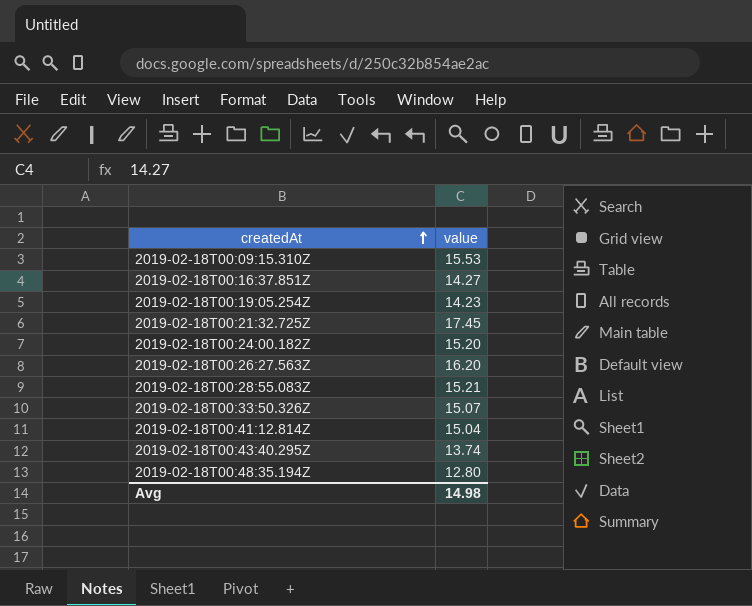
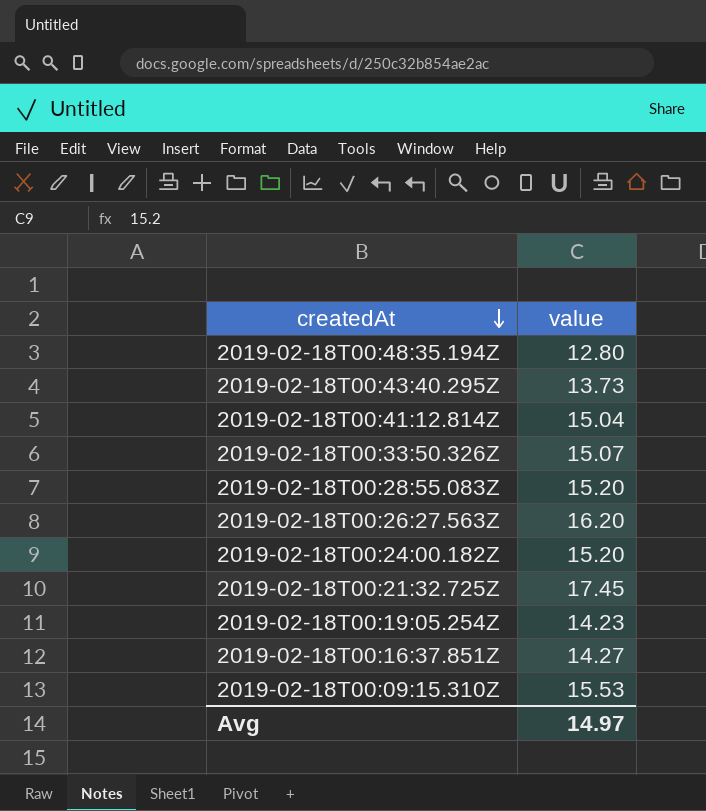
row order: createdAt ascending -> createdAt descending
2019-02-18T00:43:40.295Z | value: 13.74 -> 13.73
2019-02-18T00:28:55.083Z | value: 15.21 -> 15.20
Avg | value: 14.98 -> 14.97

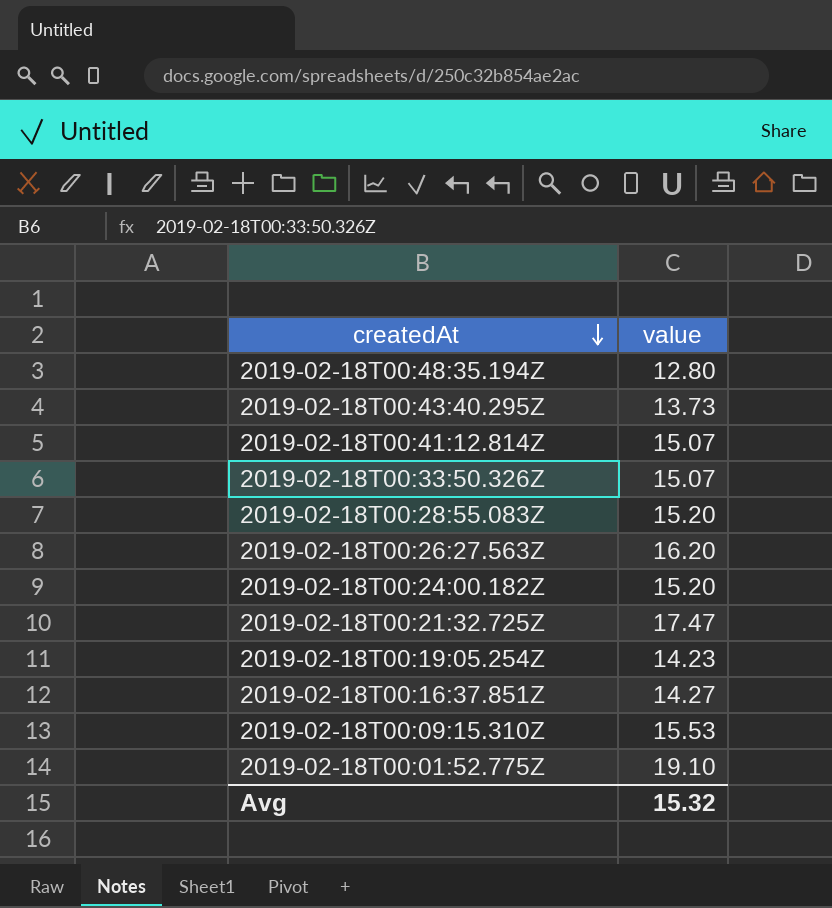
2019-02-18T00:41:12.814Z | value: 15.04 -> 15.07
2019-02-18T00:21:32.725Z | value: 17.45 -> 17.47
row 2019-02-18T00:01:52.775Z: none -> 19.10
Avg | value: 14.97 -> 15.32

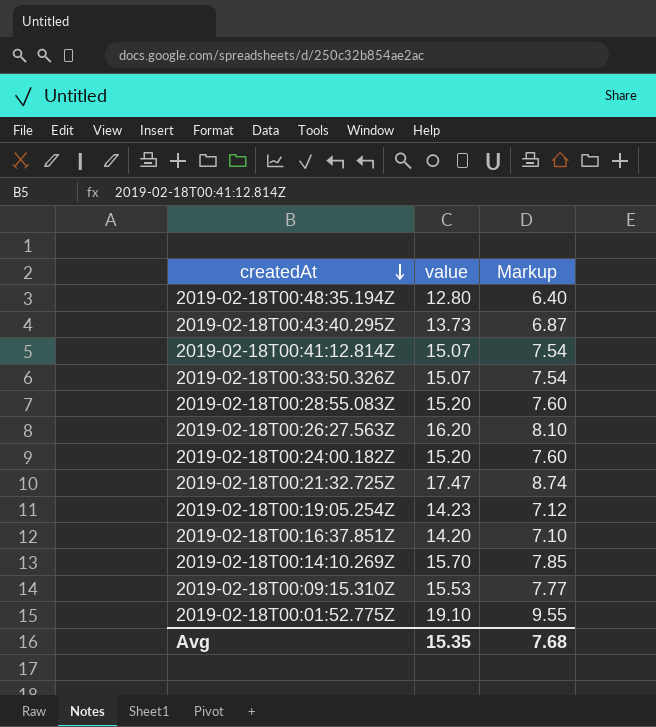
column Markup | formula: none -> [value] * 0.5
2019-02-18T00:16:37.851Z | value: 14.27 -> 14.20
row 2019-02-18T00:14:10.269Z: none -> 15.70 | 7.85
Avg | value: 15.32 -> 15.35

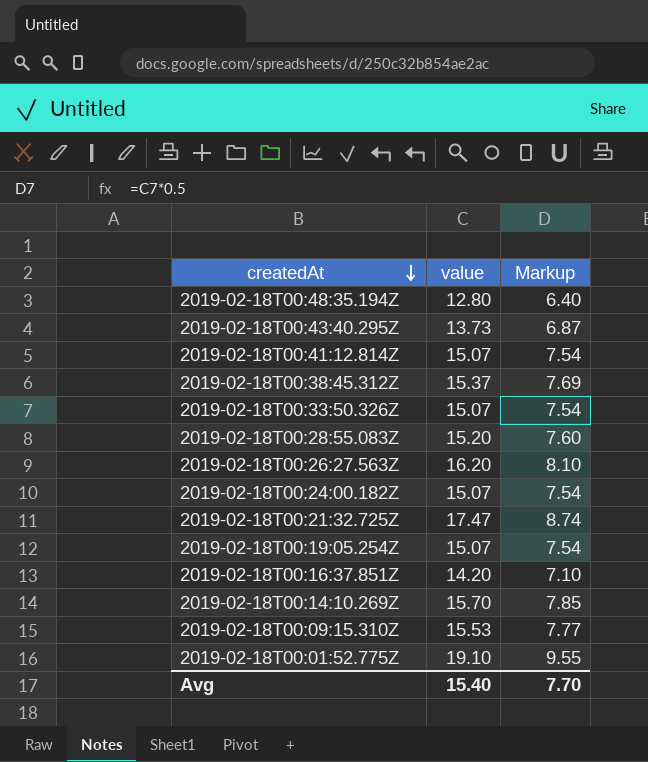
row 2019-02-18T00:38:45.312Z: none -> 15.37 | 7.69
2019-02-18T00:24:00.182Z | value: 15.20 -> 15.07
2019-02-18T00:24:00.182Z | Markup: 7.60 -> 7.54
2019-02-18T00:19:05.254Z | value: 14.23 -> 15.07
2019-02-18T00:19:05.254Z | Markup: 7.12 -> 7.54
Avg | value: 15.35 -> 15.40
Avg | Markup: 7.68 -> 7.70

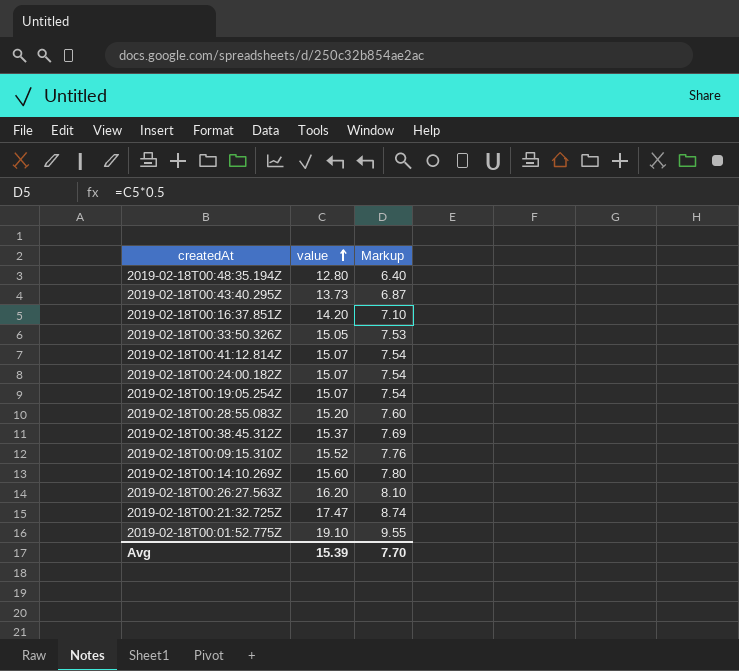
row order: createdAt descending -> value ascending
2019-02-18T00:33:50.326Z | value: 15.07 -> 15.05
2019-02-18T00:33:50.326Z | Markup: 7.54 -> 7.53
2019-02-18T00:09:15.310Z | value: 15.53 -> 15.52
2019-02-18T00:09:15.310Z | Markup: 7.77 -> 7.76
2019-02-18T00:14:10.269Z | value: 15.70 -> 15.60
2019-02-18T00:14:10.269Z | Markup: 7.85 -> 7.80
Avg | value: 15.40 -> 15.39

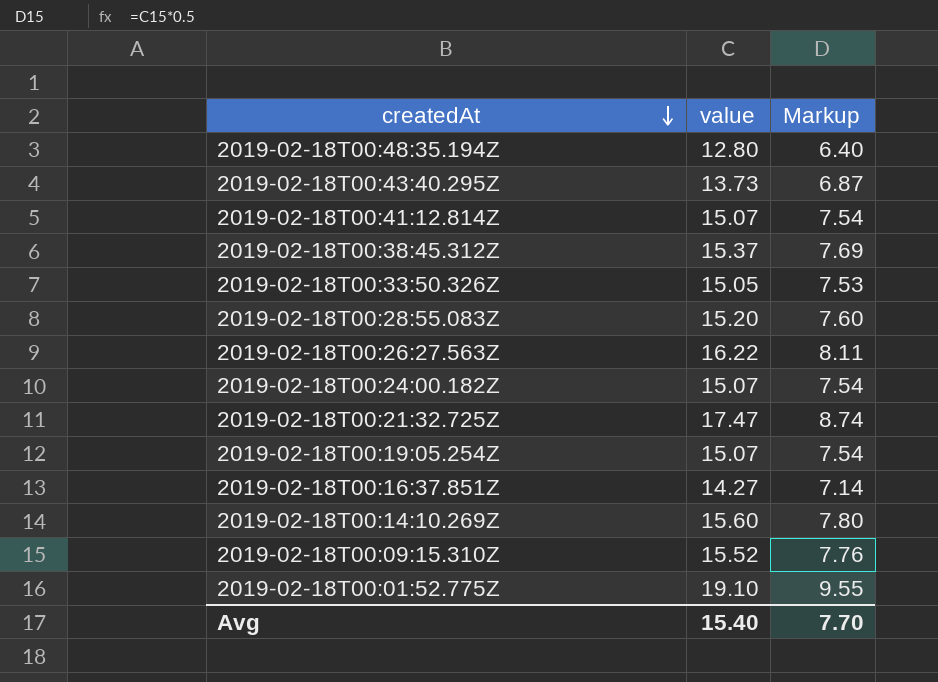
row order: value ascending -> createdAt descending
2019-02-18T00:26:27.563Z | value: 16.20 -> 16.22
2019-02-18T00:26:27.563Z | Markup: 8.10 -> 8.11
2019-02-18T00:16:37.851Z | value: 14.20 -> 14.27
2019-02-18T00:16:37.851Z | Markup: 7.10 -> 7.14
Avg | value: 15.39 -> 15.40

